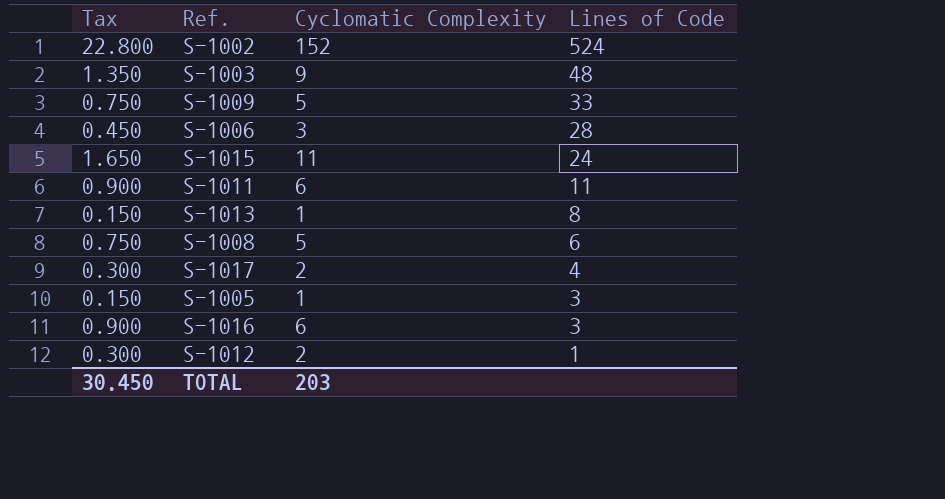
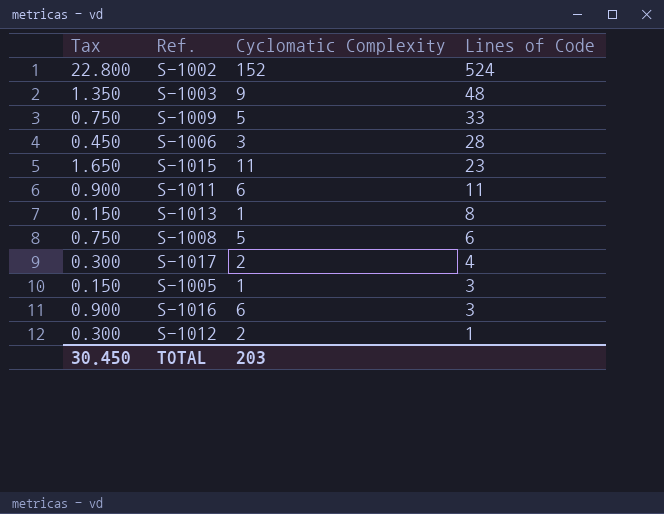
S-1015 | Lines of Code: 24 -> 23

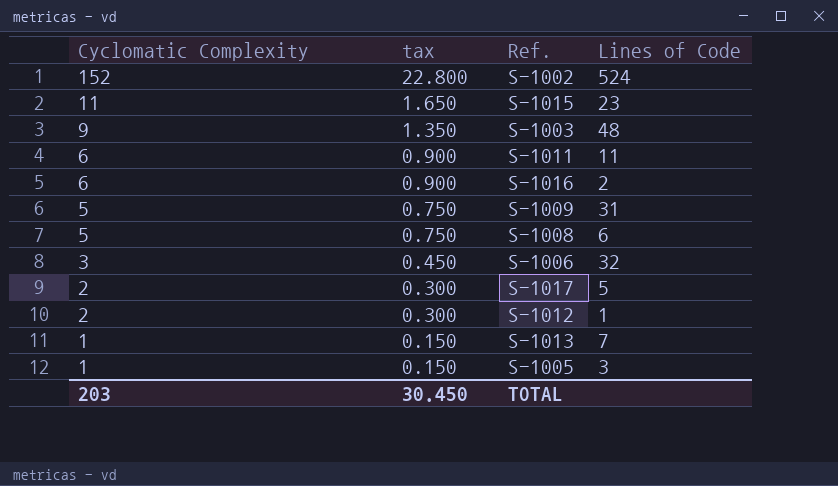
row order: Lines of Code descending -> Cyclomatic Complexity descending
column Cyclomatic Complexity | position: 3 -> 1
column name: Tax -> tax
S-1016 | Lines of Code: 3 -> 2
S-1009 | Lines of Code: 33 -> 31
S-1006 | Lines of Code: 28 -> 32
S-1017 | Lines of Code: 4 -> 5
S-1013 | Lines of Code: 8 -> 7

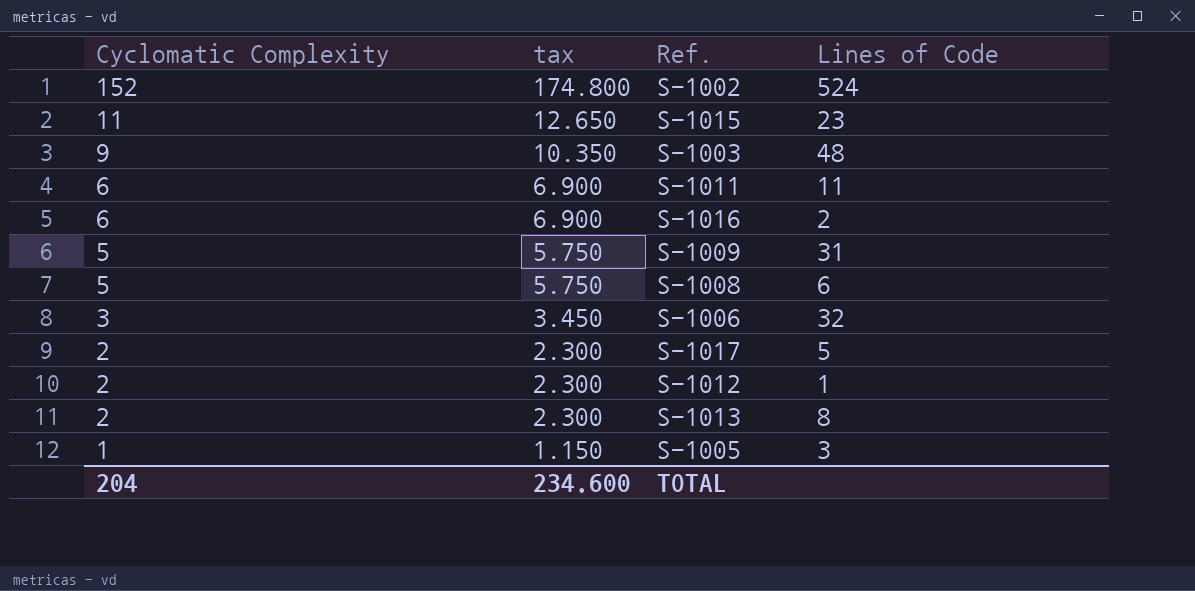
column tax | formula: [Cyclomatic Complexity] * 0.15 -> [Cyclomatic Complexity] * 1.15
S-1013 | Cyclomatic Complexity: 1 -> 2
S-1013 | Lines of Code: 7 -> 8
TOTAL | Cyclomatic Complexity: 203 -> 204
TOTAL | tax: 30.450 -> 234.600

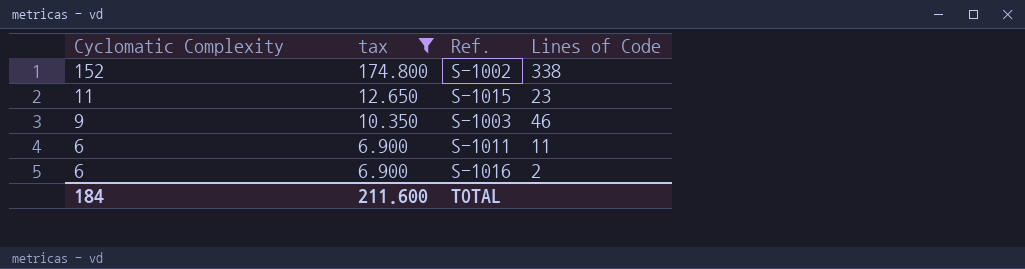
filter: none -> tax >= 6.900
S-1002 | Lines of Code: 524 -> 338
S-1003 | Lines of Code: 48 -> 46
TOTAL | Cyclomatic Complexity: 204 -> 184
TOTAL | tax: 234.600 -> 211.600

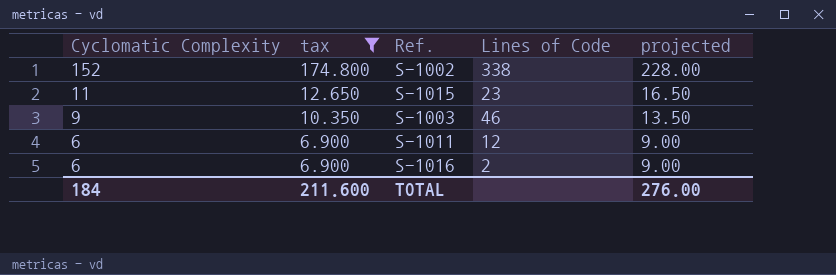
column projected | formula: none -> [Cyclomatic Complexity] * 1.5
S-1011 | Lines of Code: 11 -> 12

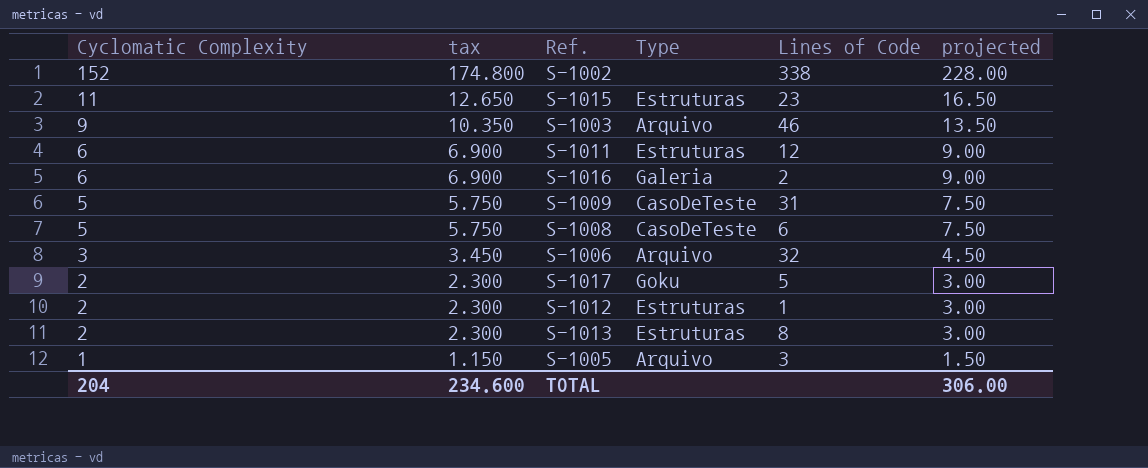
filter: tax >= 6.900 -> none
column Type | position: none -> 4
TOTAL | Cyclomatic Complexity: 184 -> 204
TOTAL | tax: 211.600 -> 234.600
TOTAL | projected: 276.00 -> 306.00

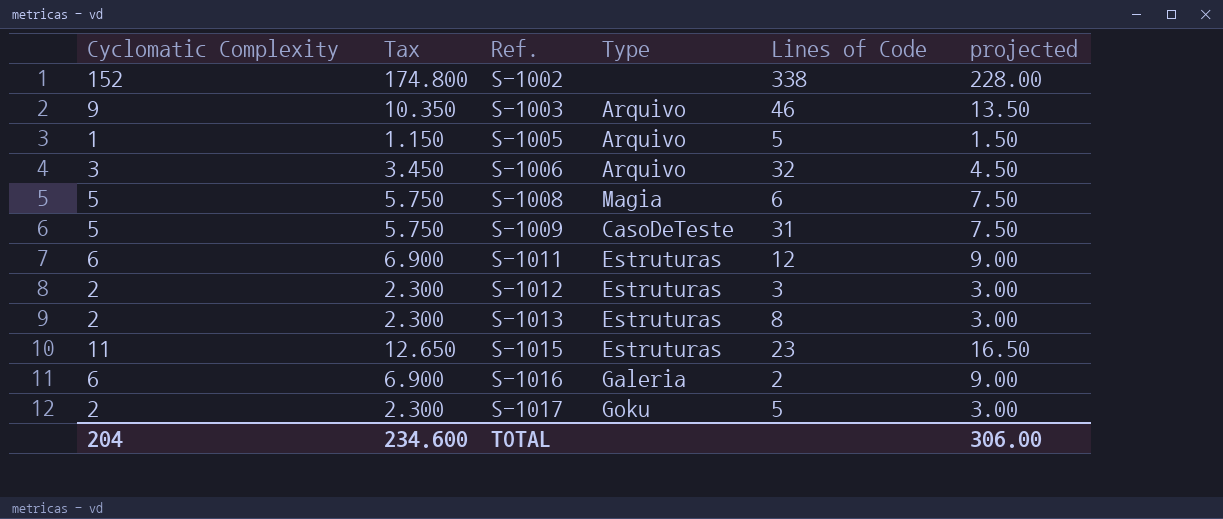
row order: Cyclomatic Complexity descending -> Ref. ascending
column name: tax -> Tax
S-1005 | Lines of Code: 3 -> 5
S-1008 | Type: CasoDeTeste -> Magia
S-1012 | Lines of Code: 1 -> 3

